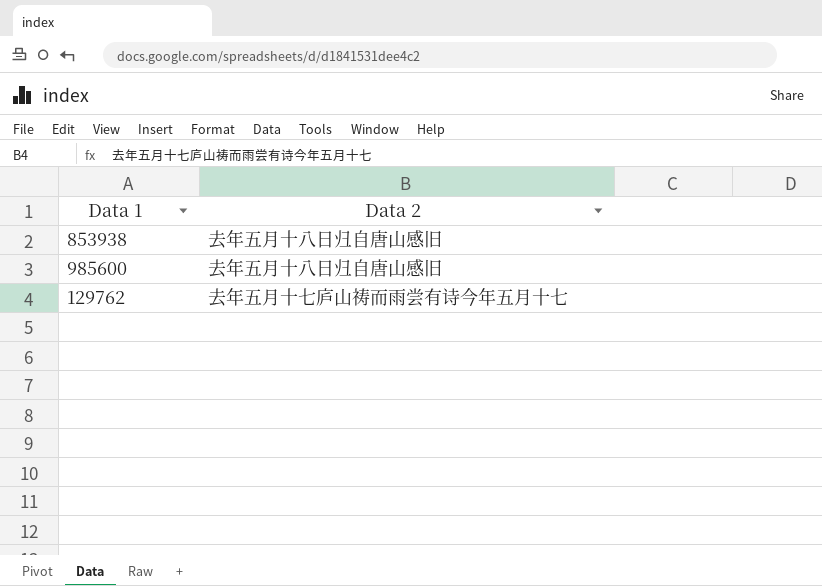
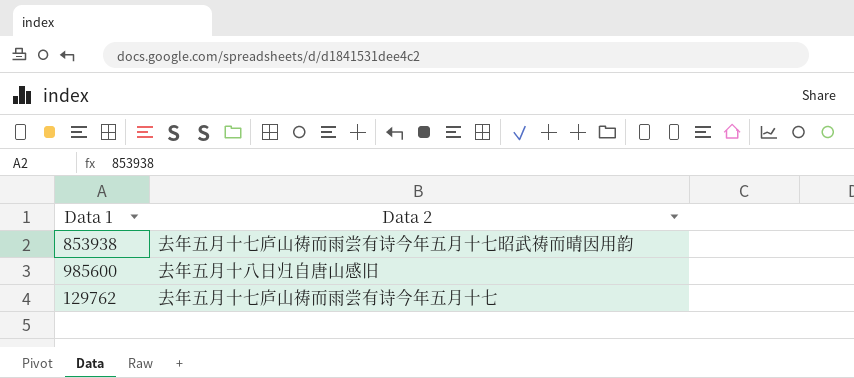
853938 | Data 2: 去年五月十八日归自唐山感旧 -> 去年五月十七庐山祷而雨尝有诗今年五月十七昭武祷而晴因用韵

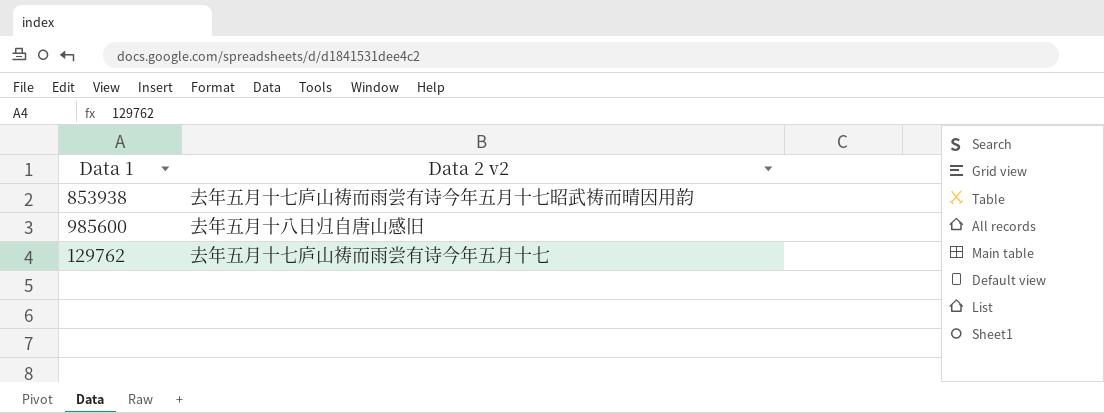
column name: Data 2 -> Data 2 v2

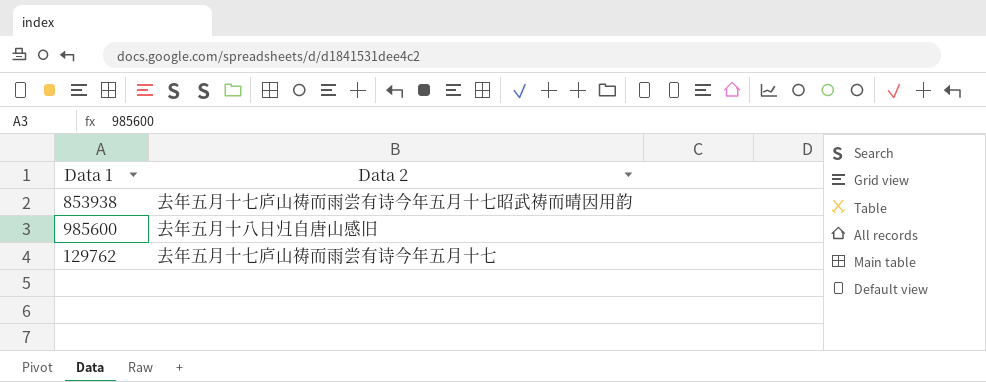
column name: Data 2 v2 -> Data 2

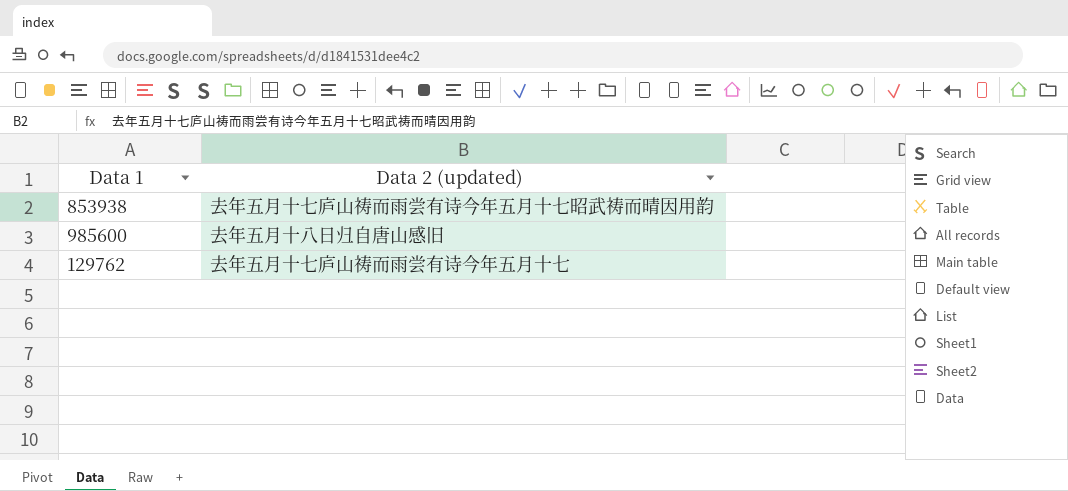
column name: Data 2 -> Data 2 (updated)

